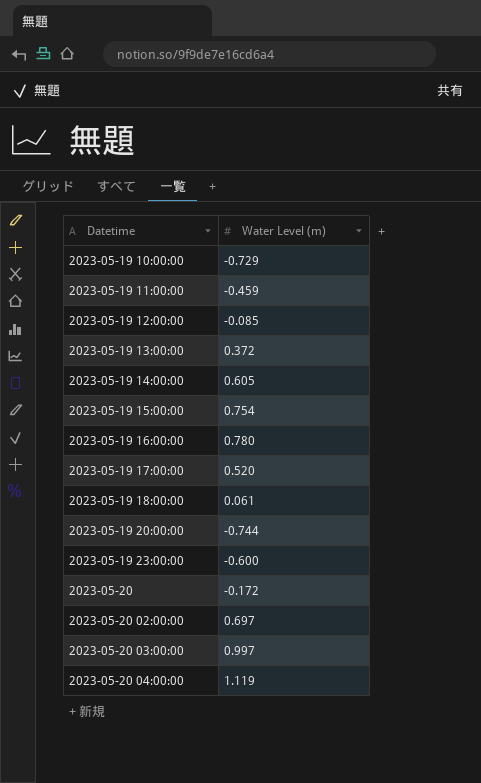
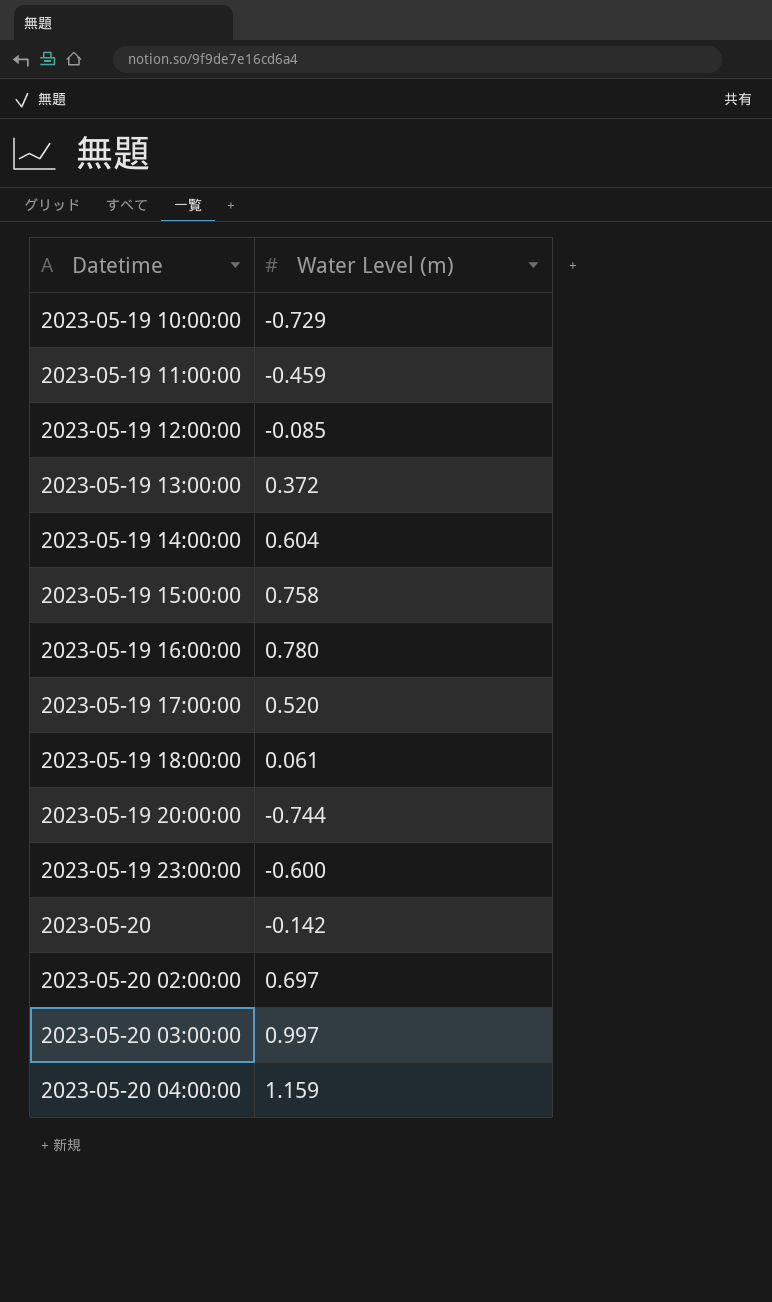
2023-05-19 14:00:00 | Water Level (m): 0.605 -> 0.604
2023-05-19 15:00:00 | Water Level (m): 0.754 -> 0.758
2023-05-20 | Water Level (m): -0.172 -> -0.142
2023-05-20 04:00:00 | Water Level (m): 1.119 -> 1.159

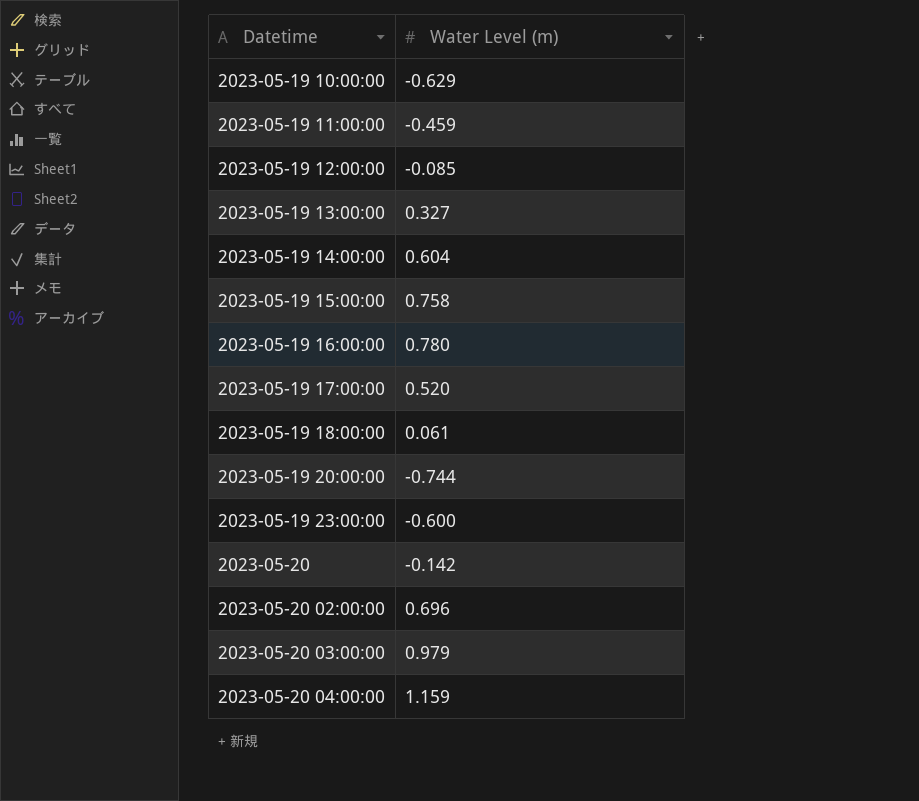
2023-05-19 10:00:00 | Water Level (m): -0.729 -> -0.629
2023-05-19 13:00:00 | Water Level (m): 0.372 -> 0.327
2023-05-20 02:00:00 | Water Level (m): 0.697 -> 0.696
2023-05-20 03:00:00 | Water Level (m): 0.997 -> 0.979

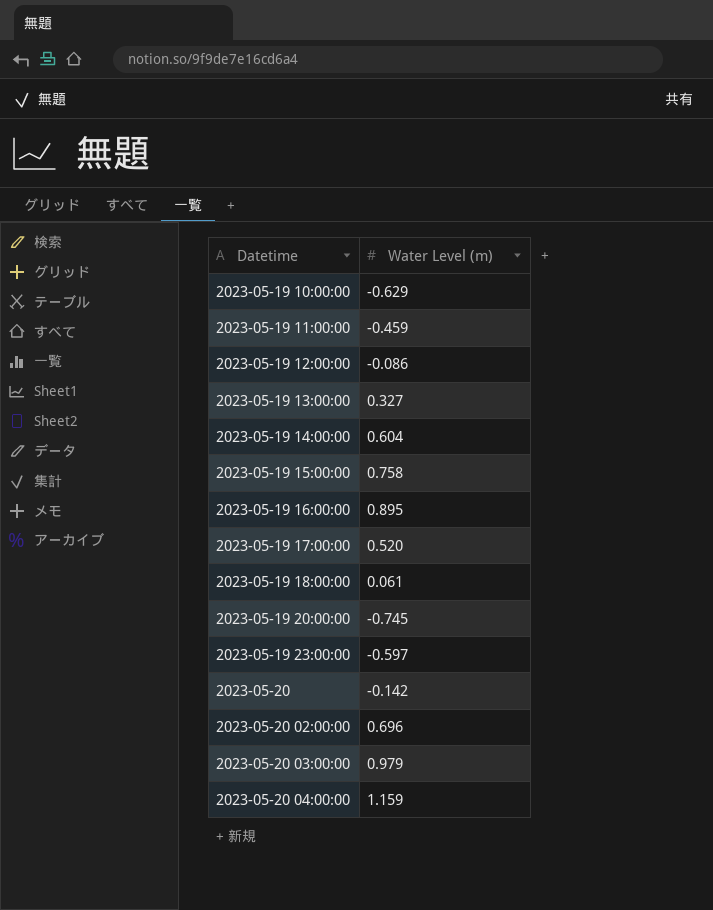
2023-05-19 12:00:00 | Water Level (m): -0.085 -> -0.086
2023-05-19 16:00:00 | Water Level (m): 0.780 -> 0.895
2023-05-19 20:00:00 | Water Level (m): -0.744 -> -0.745
2023-05-19 23:00:00 | Water Level (m): -0.600 -> -0.597

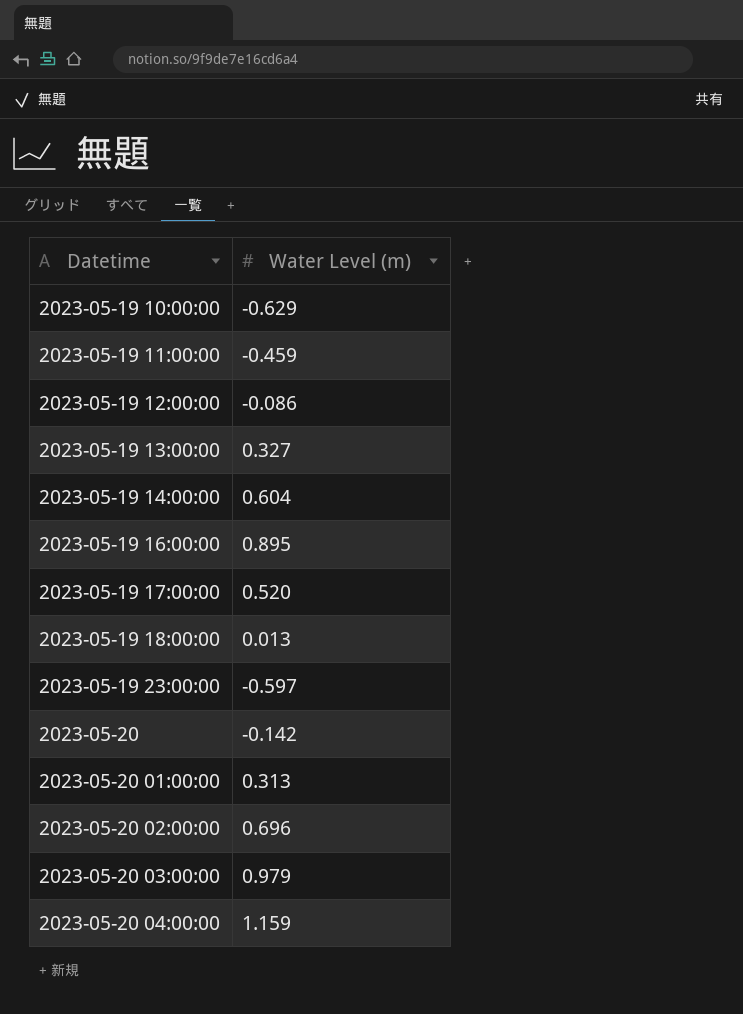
row 2023-05-19 15:00:00: 0.758 -> none
row 2023-05-19 20:00:00: -0.745 -> none
2023-05-19 18:00:00 | Water Level (m): 0.061 -> 0.013
row 2023-05-20 01:00:00: none -> 0.313

